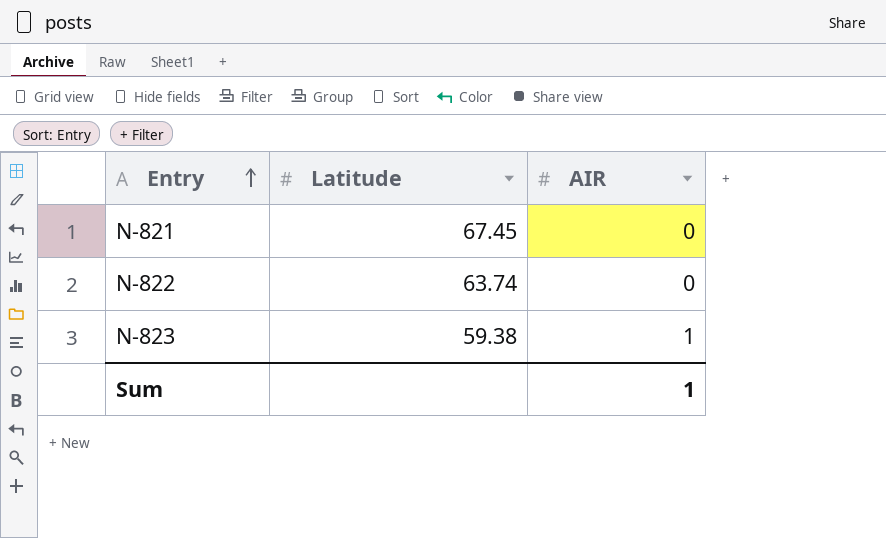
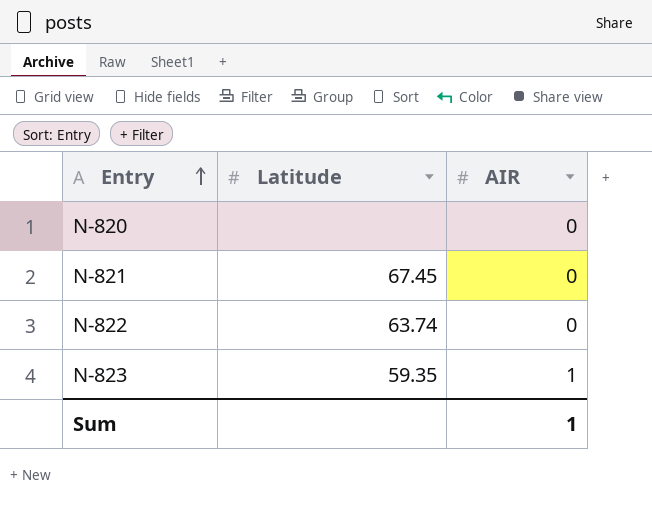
row N-820: none -> none | 0
N-823 | Latitude: 59.38 -> 59.35

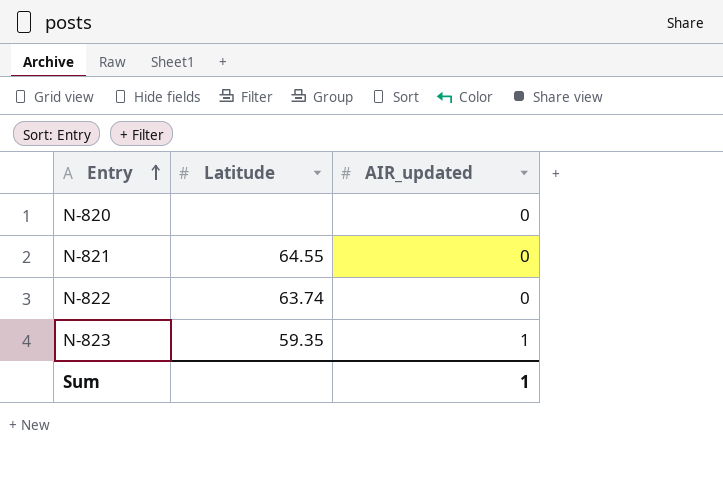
column name: AIR -> AIR_updated
N-821 | Latitude: 67.45 -> 64.55

